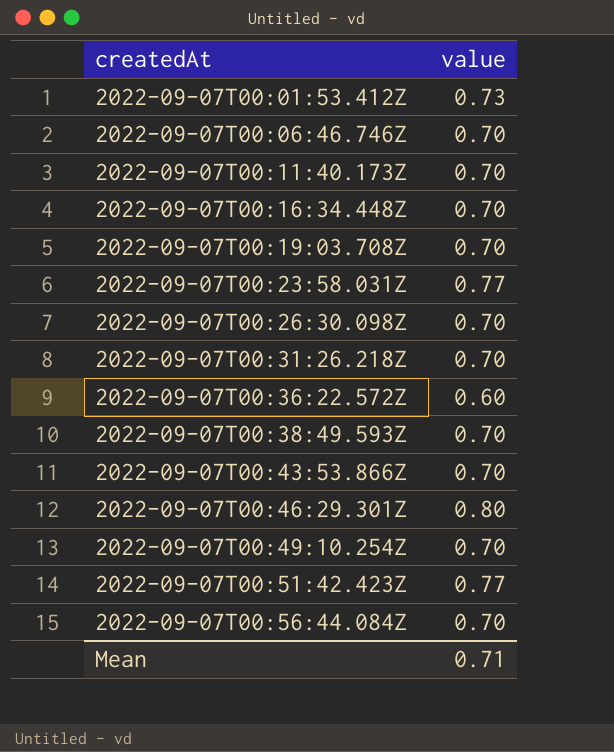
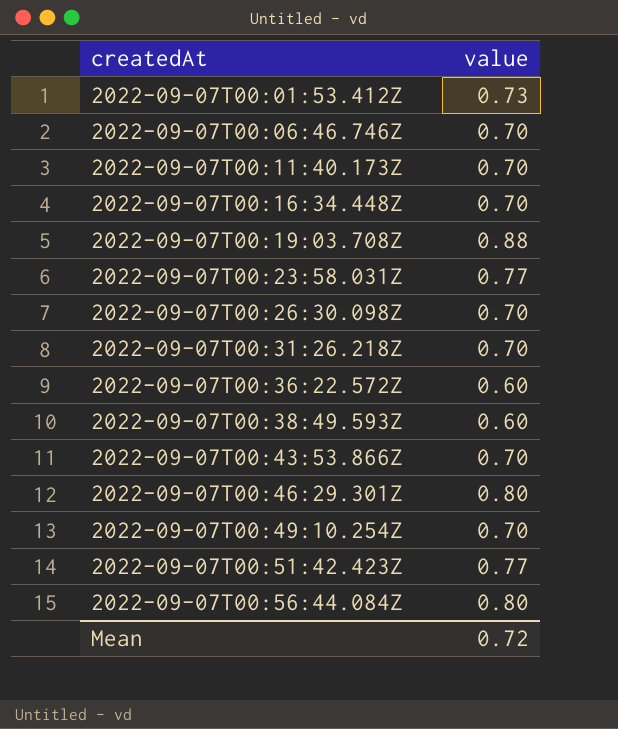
2022-09-07T00:19:03.708Z | value: 0.70 -> 0.88
2022-09-07T00:38:49.593Z | value: 0.70 -> 0.60
2022-09-07T00:56:44.084Z | value: 0.70 -> 0.80
Mean | value: 0.71 -> 0.72

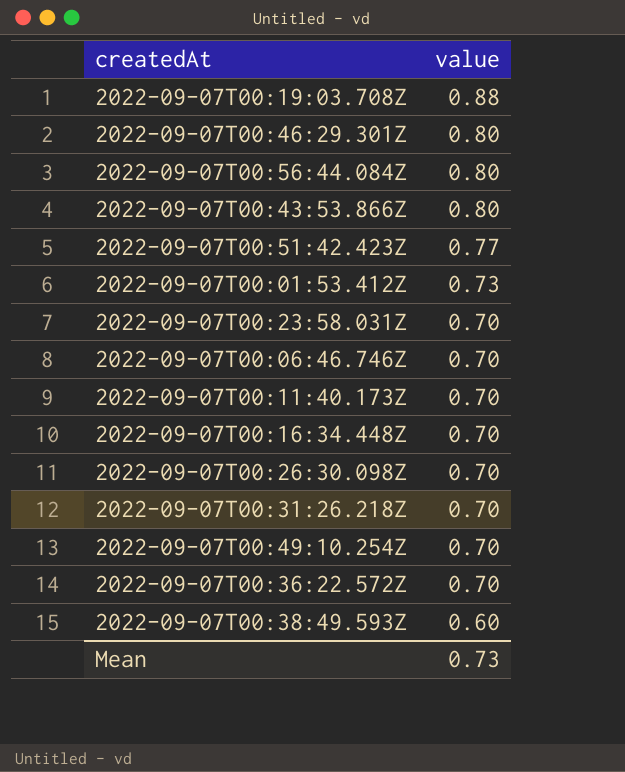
row order: createdAt ascending -> value descending
2022-09-07T00:43:53.866Z | value: 0.70 -> 0.80
2022-09-07T00:23:58.031Z | value: 0.77 -> 0.70
2022-09-07T00:36:22.572Z | value: 0.60 -> 0.70
Mean | value: 0.72 -> 0.73

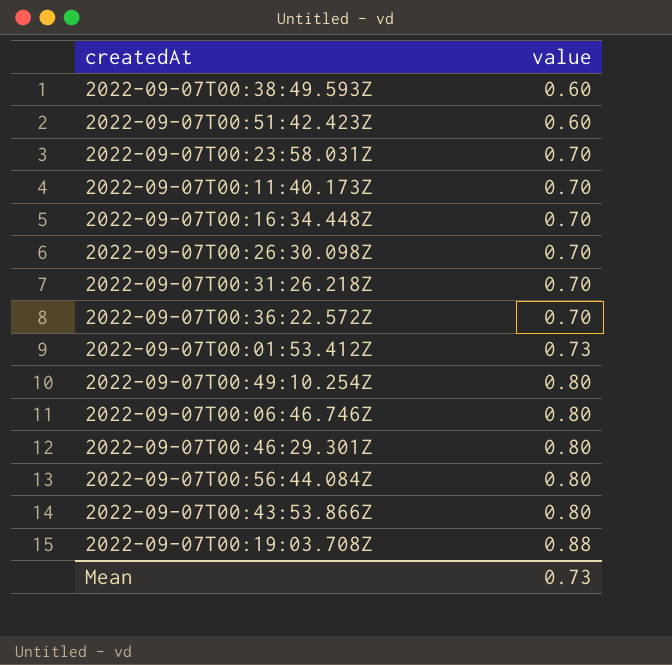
row order: value descending -> value ascending
2022-09-07T00:51:42.423Z | value: 0.77 -> 0.60
2022-09-07T00:49:10.254Z | value: 0.70 -> 0.80
2022-09-07T00:06:46.746Z | value: 0.70 -> 0.80

